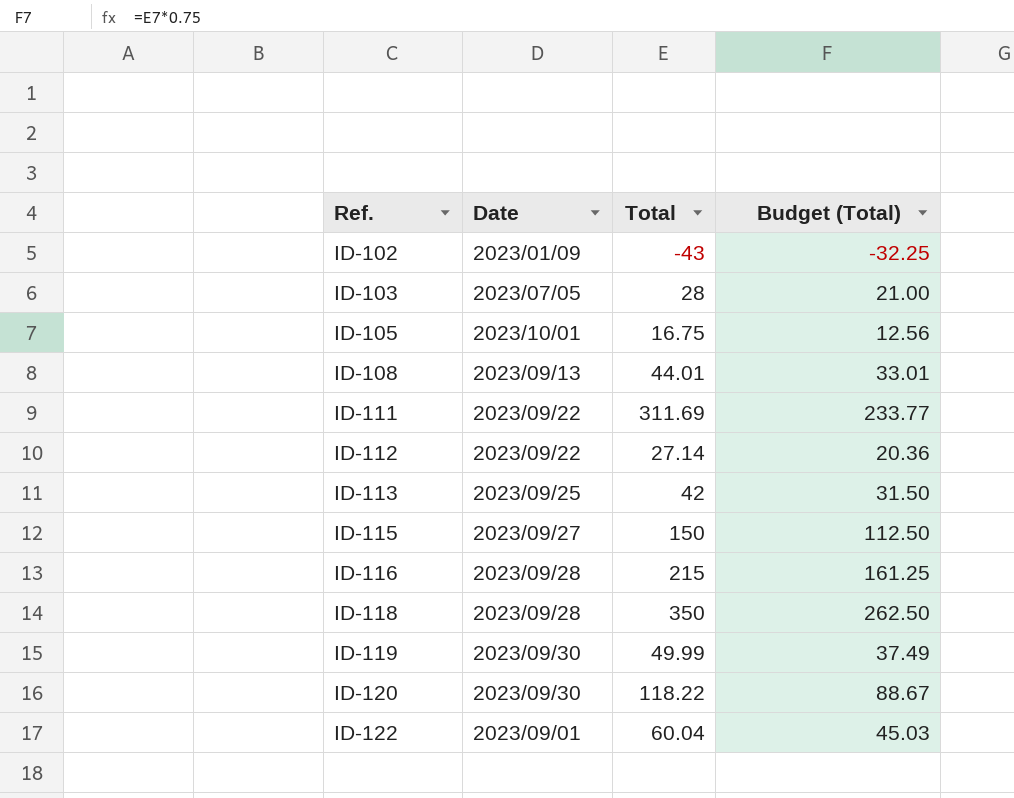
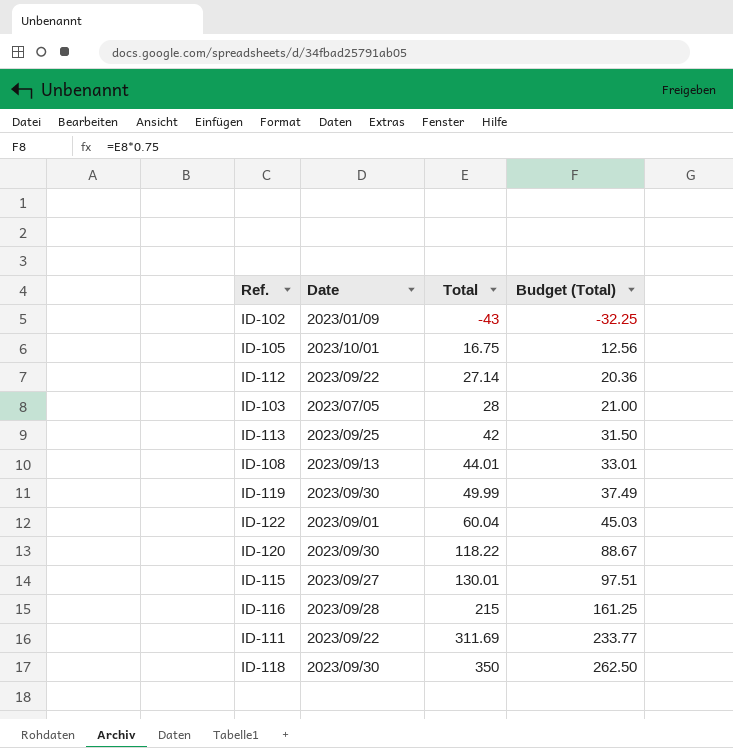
row order: Ref. ascending -> Total ascending
ID-115 | Total: 150 -> 130.01
ID-115 | Budget (Total): 112.50 -> 97.51
ID-118 | Date: 2023/09/28 -> 2023/09/30

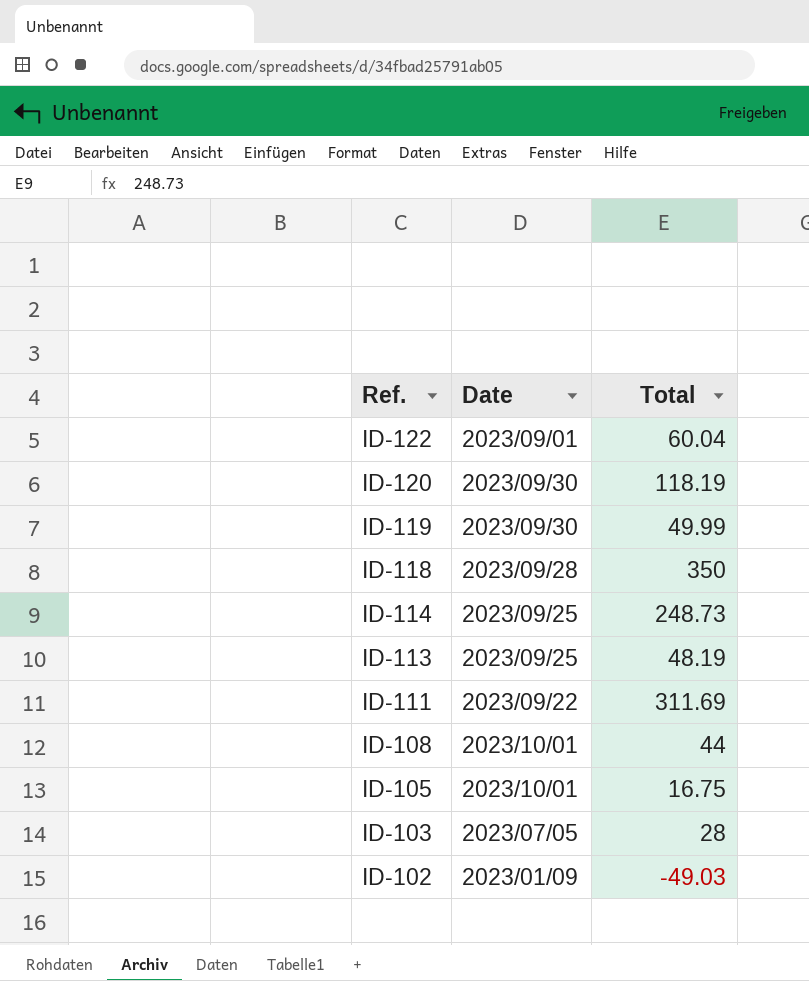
row order: Total ascending -> Ref. descending
column Budget (Total) | formula: [Total] * 0.75 -> none
row ID-112: 2023/09/22 | 27.14 | 20.36 -> none
row ID-115: 2023/09/27 | 130.01 | 97.51 -> none
row ID-116: 2023/09/28 | 215 | 161.25 -> none
ID-120 | Total: 118.22 -> 118.19
ID-118 | Date: 2023/09/30 -> 2023/09/28
row ID-114: none -> 2023/09/25 | 248.73
ID-113 | Total: 42 -> 48.19
ID-108 | Date: 2023/09/13 -> 2023/10/01
ID-108 | Total: 44.01 -> 44
ID-102 | Total: -43 -> -49.03

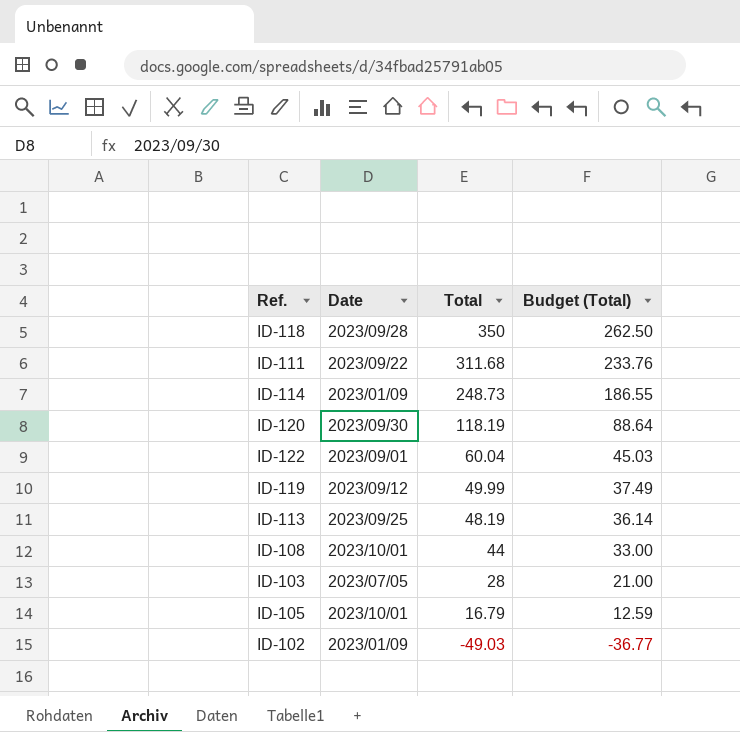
row order: Ref. descending -> Total descending
column Budget (Total) | formula: none -> [Total] * 0.75
ID-111 | Total: 311.69 -> 311.68
ID-114 | Date: 2023/09/25 -> 2023/01/09
ID-119 | Date: 2023/09/30 -> 2023/09/12
ID-105 | Total: 16.75 -> 16.79

